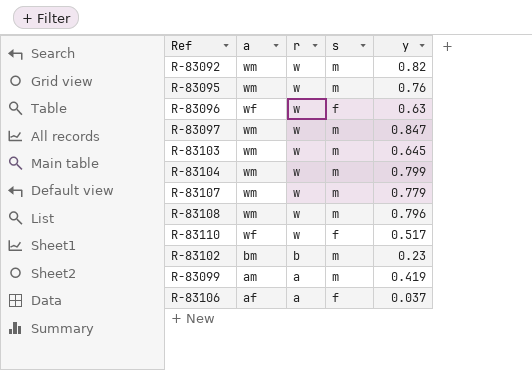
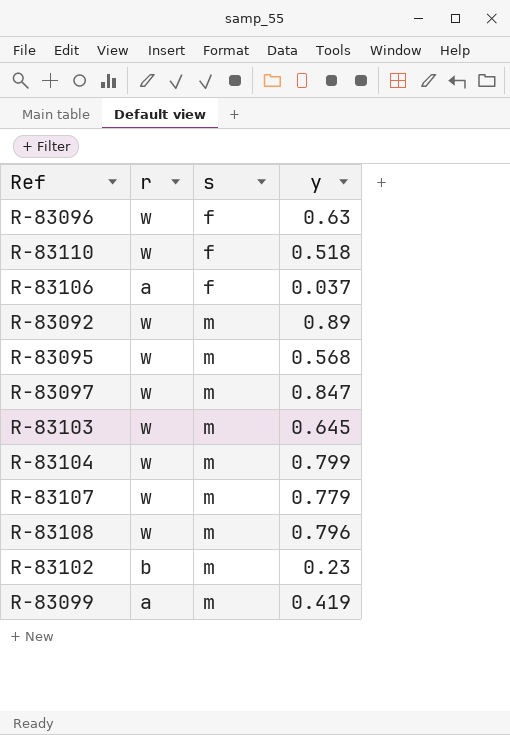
row order: r descending -> s ascending
column a | position: 2 -> none
R-83110 | y: 0.517 -> 0.518
R-83092 | y: 0.82 -> 0.89
R-83095 | y: 0.76 -> 0.568

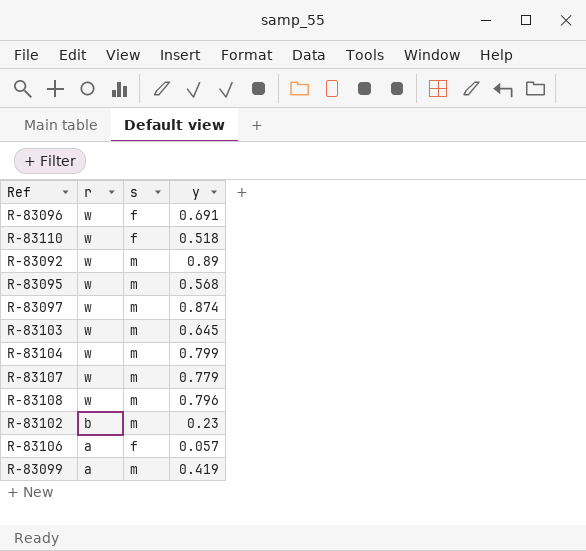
row order: s ascending -> r descending
R-83096 | y: 0.63 -> 0.691
R-83097 | y: 0.847 -> 0.874
R-83106 | y: 0.037 -> 0.057

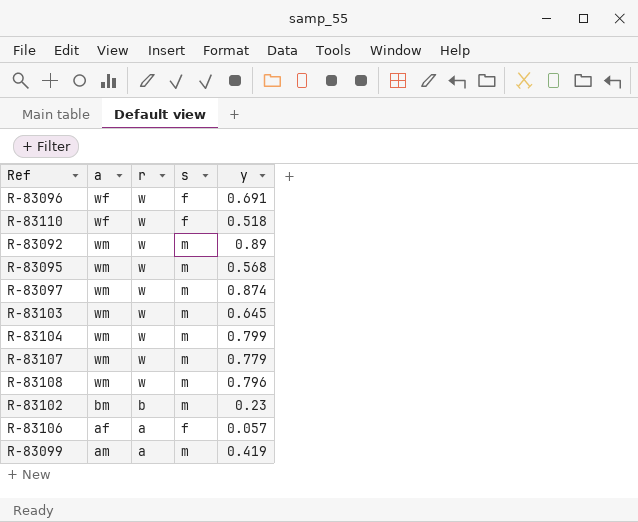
column a | position: none -> 2

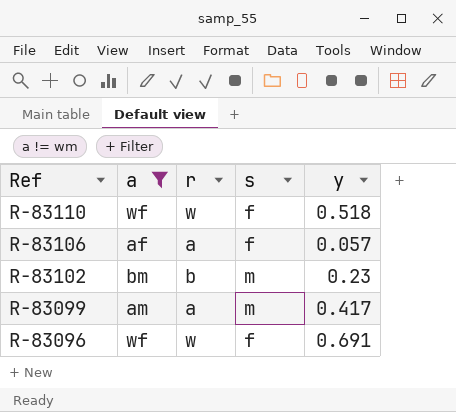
filter: none -> a != wm
row order: r descending -> Ref descending
R-83099 | y: 0.419 -> 0.417

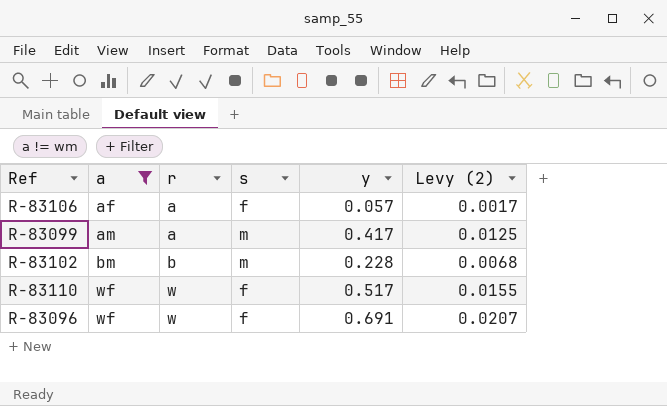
row order: Ref descending -> a ascending
column Levy (2) | formula: none -> [y] * 0.03
R-83102 | y: 0.23 -> 0.228
R-83110 | y: 0.518 -> 0.517

